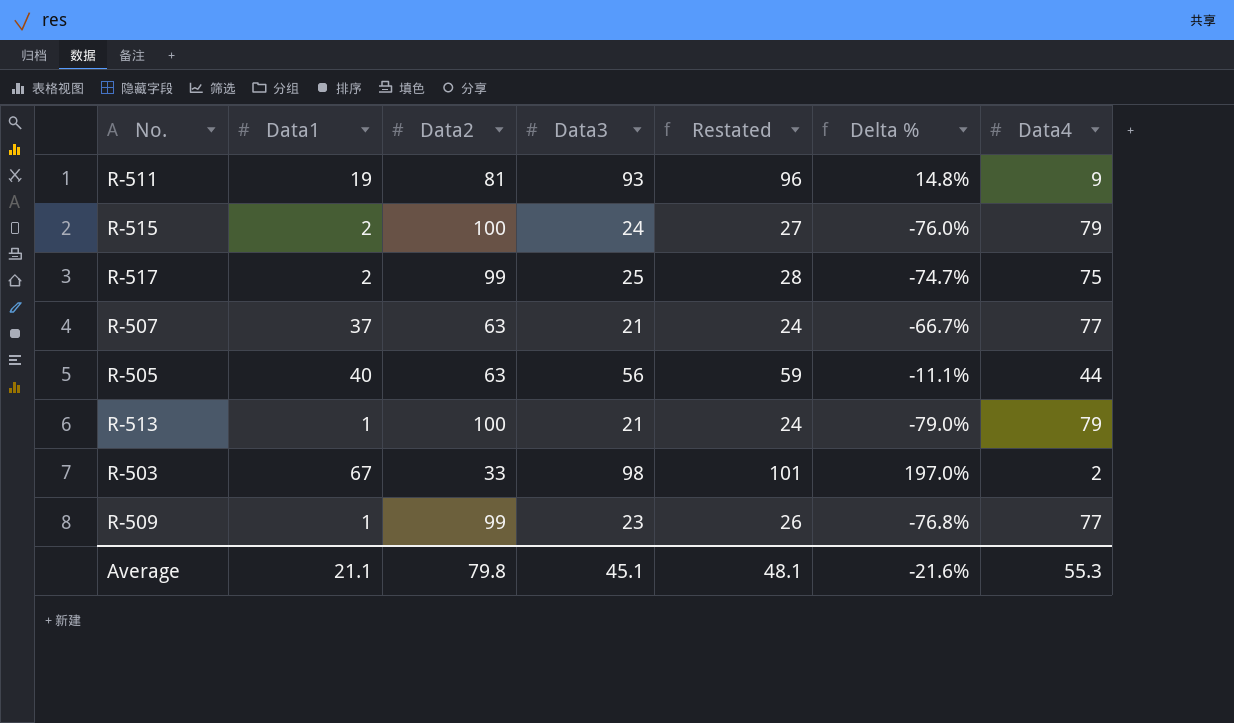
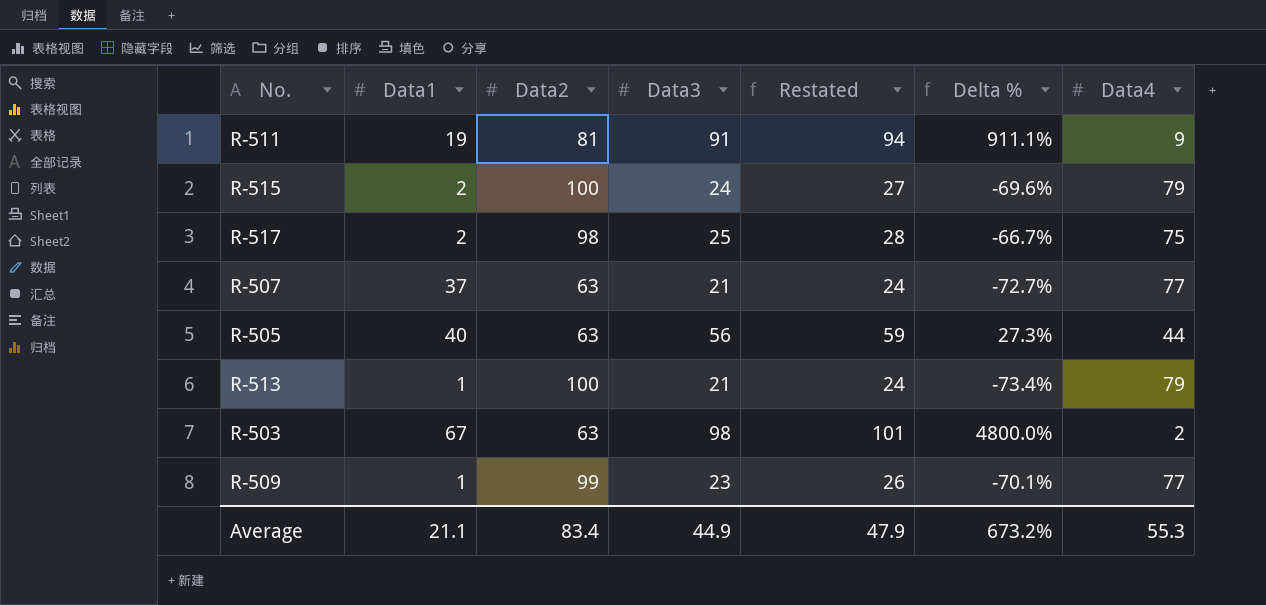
column Delta % | formula: ([Data3] - [Data2]) / [Data2] -> ([Data3] - [Data4]) / [Data4]
R-511 | Data3: 93 -> 91
R-511 | Restated: 96 -> 94
R-517 | Data2: 99 -> 98
R-503 | Data2: 33 -> 63
Average | Data2: 79.8 -> 83.4
Average | Data3: 45.1 -> 44.9
Average | Restated: 48.1 -> 47.9
Average | Delta %: -21.6% -> 673.2%

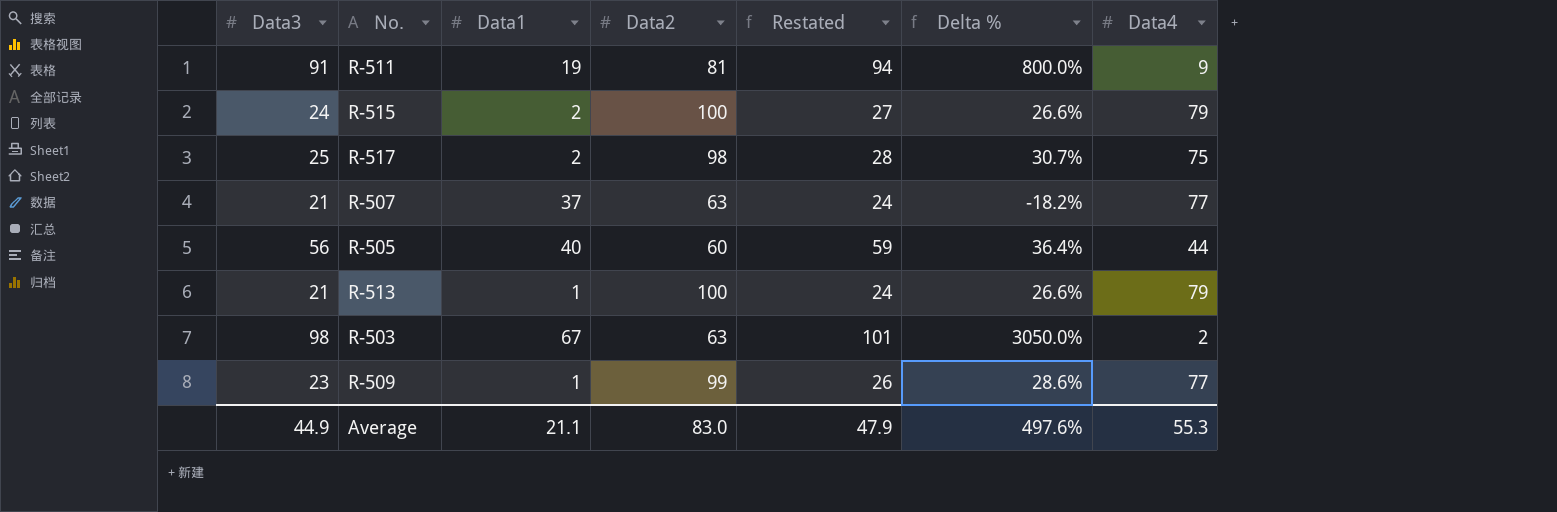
column Data3 | position: 4 -> 1
column Delta % | formula: ([Data3] - [Data4]) / [Data4] -> ([Data2] - [Data4]) / [Data4]
R-505 | Data2: 63 -> 60
Average | Data2: 83.4 -> 83.0
Average | Delta %: 673.2% -> 497.6%

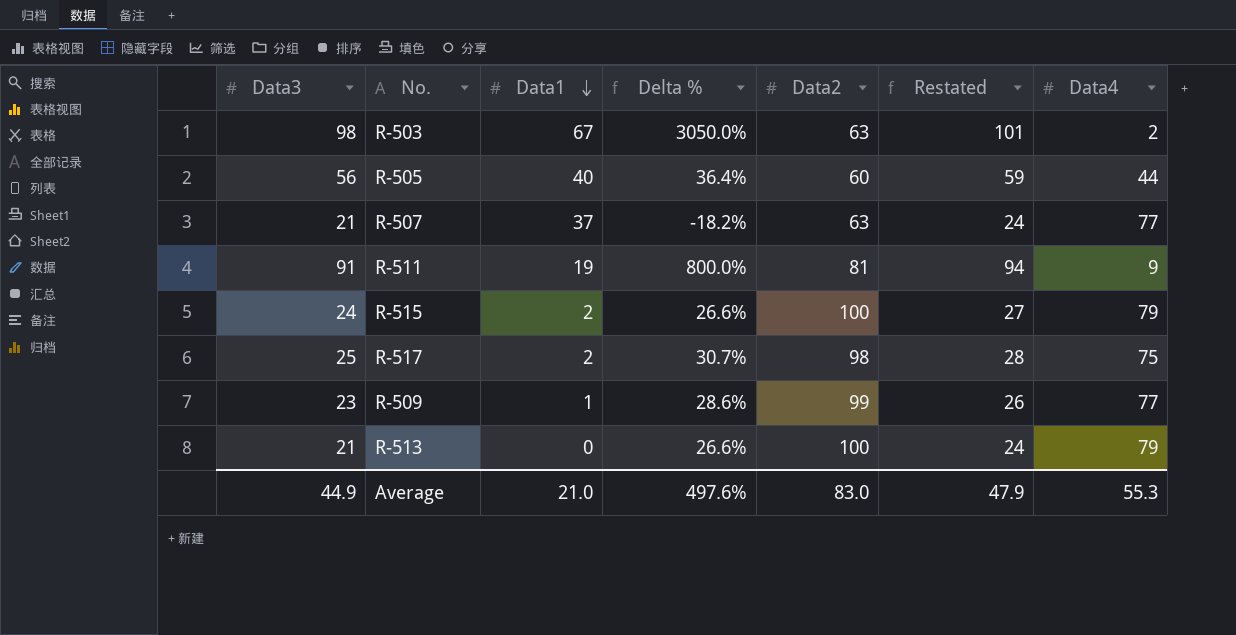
row order: none -> Data1 descending
column Delta % | position: 6 -> 4
R-513 | Data1: 1 -> 0
Average | Data1: 21.1 -> 21.0

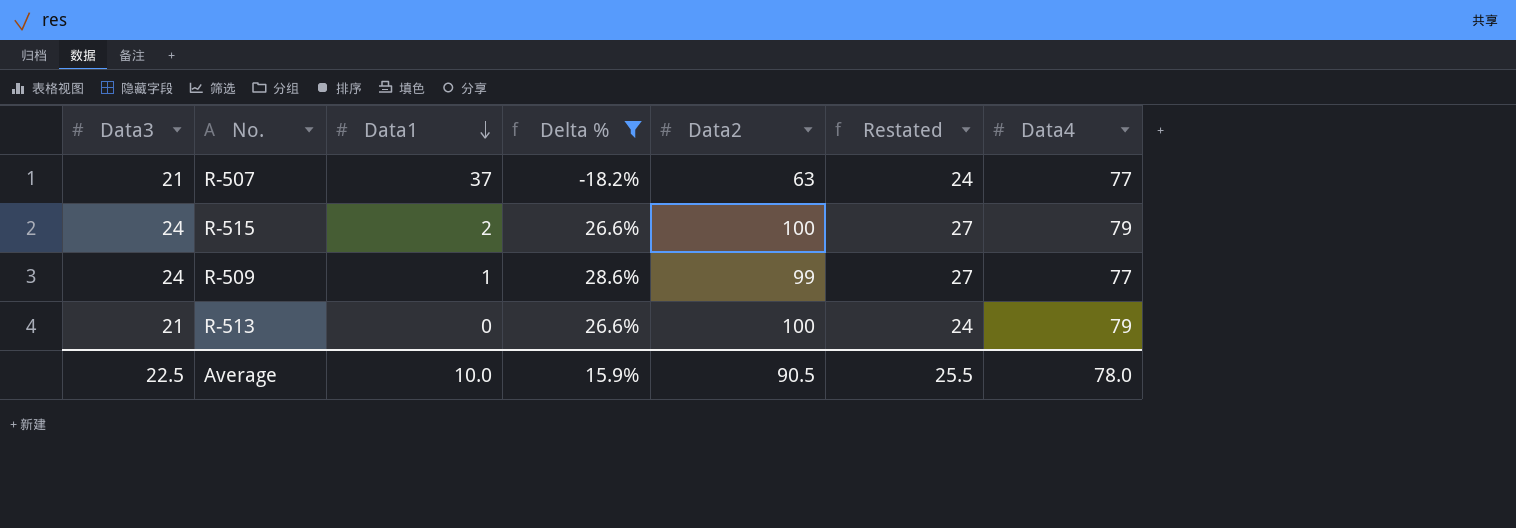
filter: none -> Delta % <= 28.6%
R-509 | Data3: 23 -> 24
R-509 | Restated: 26 -> 27
Average | Data3: 44.9 -> 22.5
Average | Data1: 21.0 -> 10.0
Average | Delta %: 497.6% -> 15.9%
Average | Data2: 83.0 -> 90.5
Average | Restated: 47.9 -> 25.5
Average | Data4: 55.3 -> 78.0

